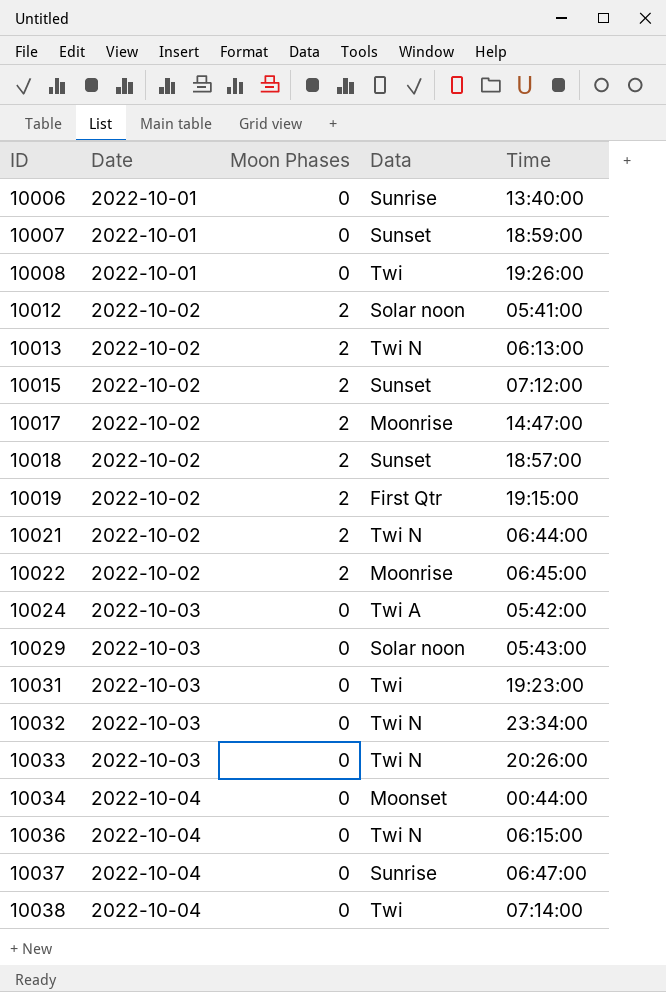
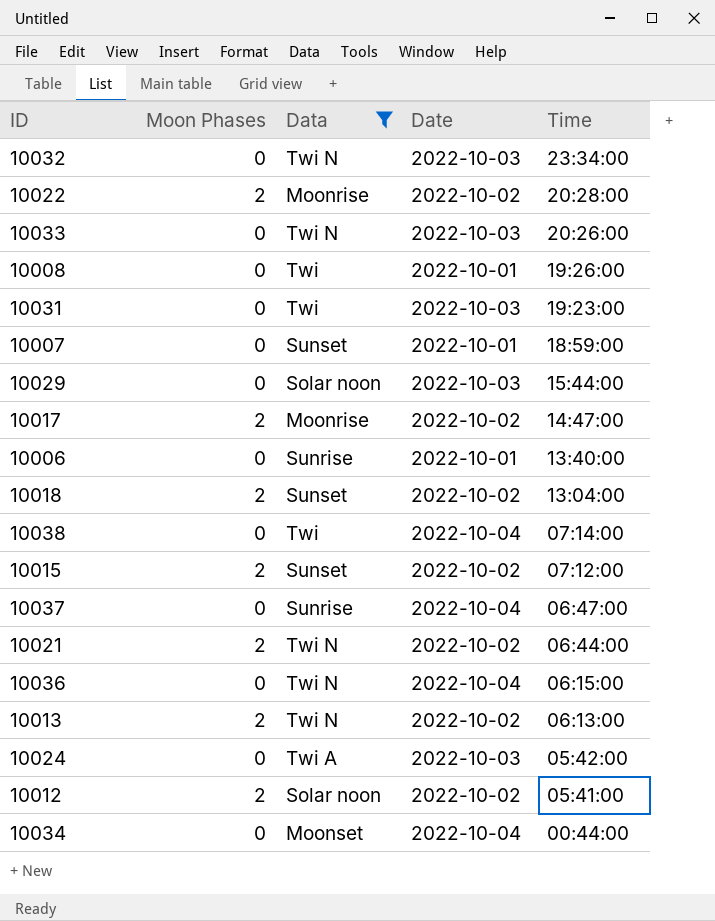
filter: none -> Data != First Qtr
row order: ID ascending -> Time descending
column Date | position: 2 -> 4
10022 | Time: 06:45:00 -> 20:28:00
10029 | Time: 05:43:00 -> 15:44:00
10018 | Time: 18:57:00 -> 13:04:00

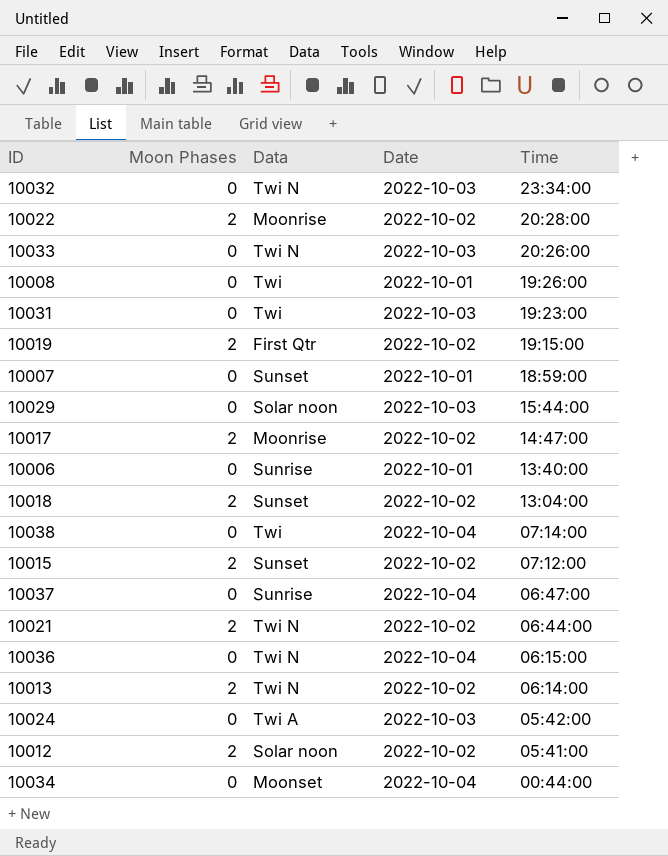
filter: Data != First Qtr -> none
10013 | Time: 06:13:00 -> 06:14:00

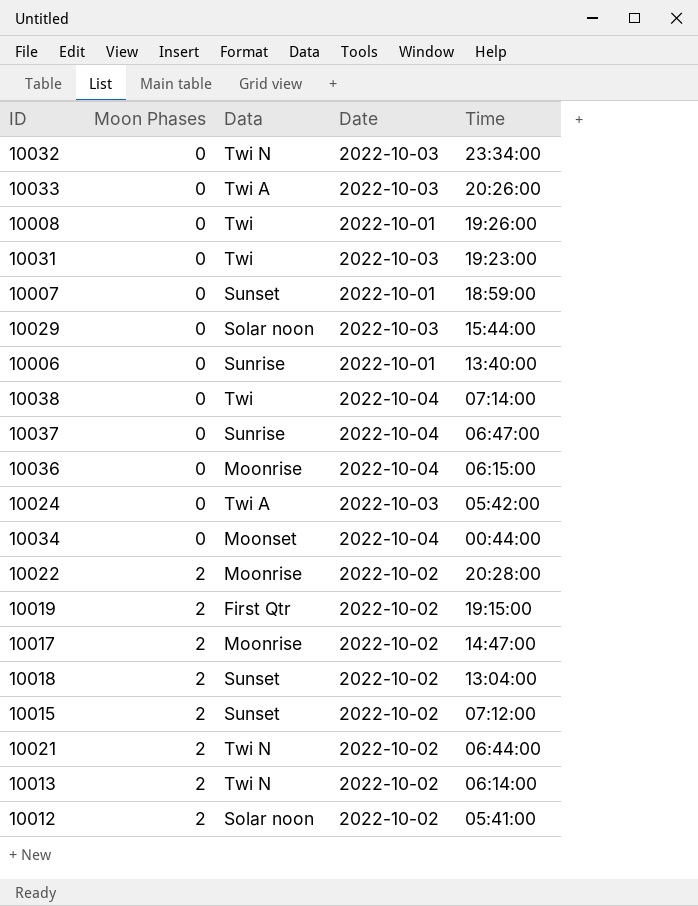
row order: Time descending -> Moon Phases ascending
10033 | Data: Twi N -> Twi A
10036 | Data: Twi N -> Moonrise

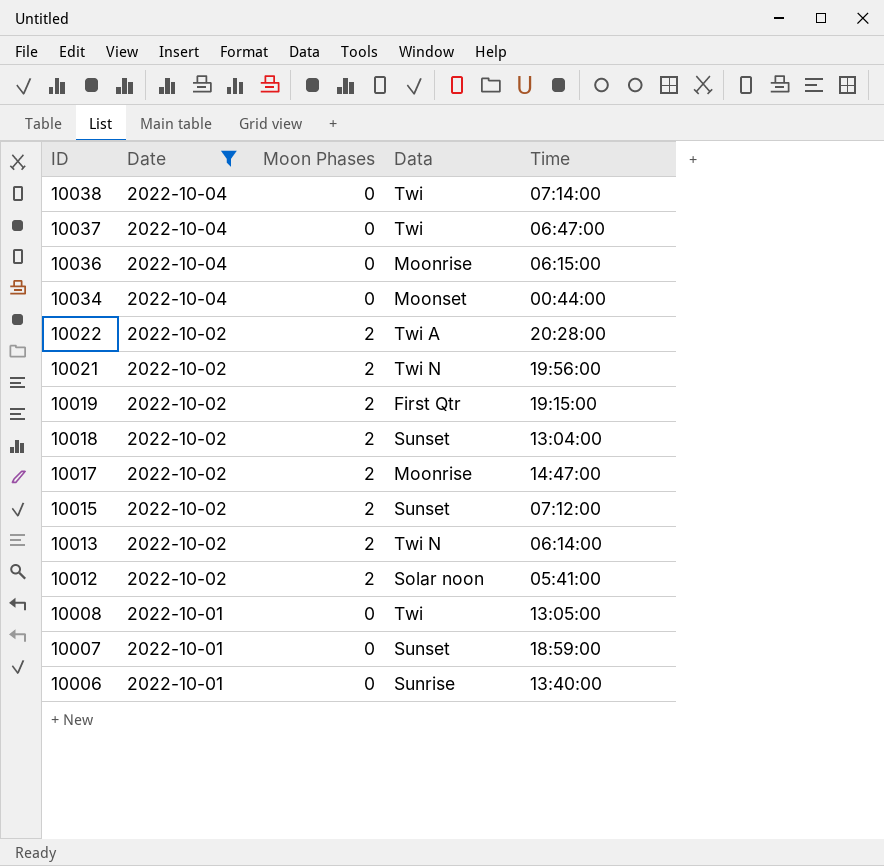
filter: none -> Date != 2022-10-03
row order: Moon Phases ascending -> ID descending
column Date | position: 4 -> 2
10037 | Data: Sunrise -> Twi
10022 | Data: Moonrise -> Twi A
10021 | Time: 06:44:00 -> 19:56:00
10008 | Time: 19:26:00 -> 13:05:00

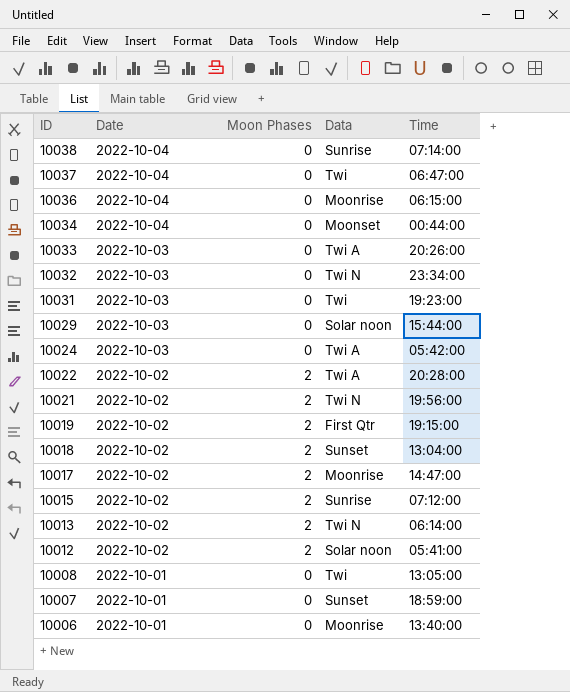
filter: Date != 2022-10-03 -> none
10038 | Data: Twi -> Sunrise
10015 | Data: Sunset -> Sunrise
10006 | Data: Sunrise -> Moonrise

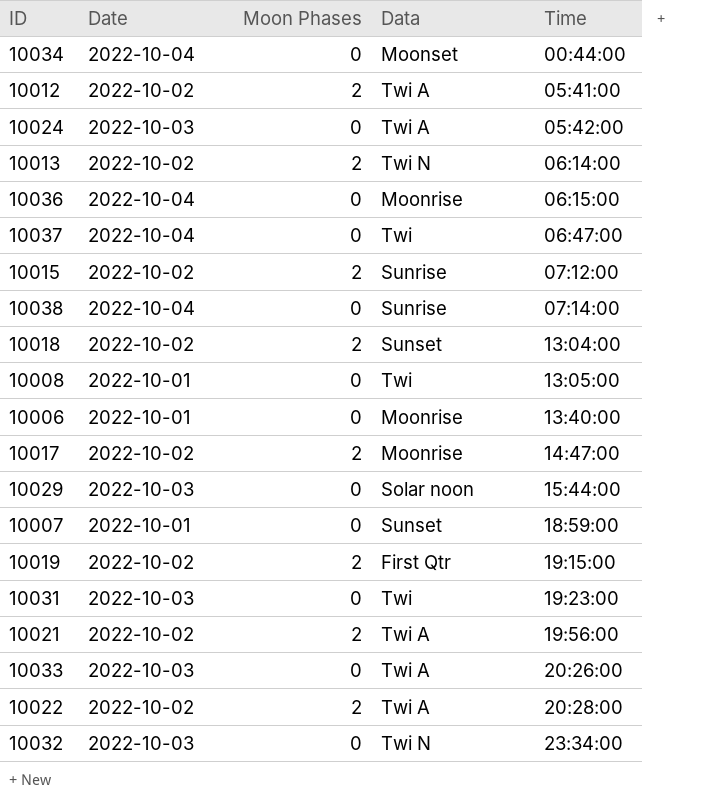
row order: ID descending -> Time ascending
10012 | Data: Solar noon -> Twi A
10021 | Data: Twi N -> Twi A

